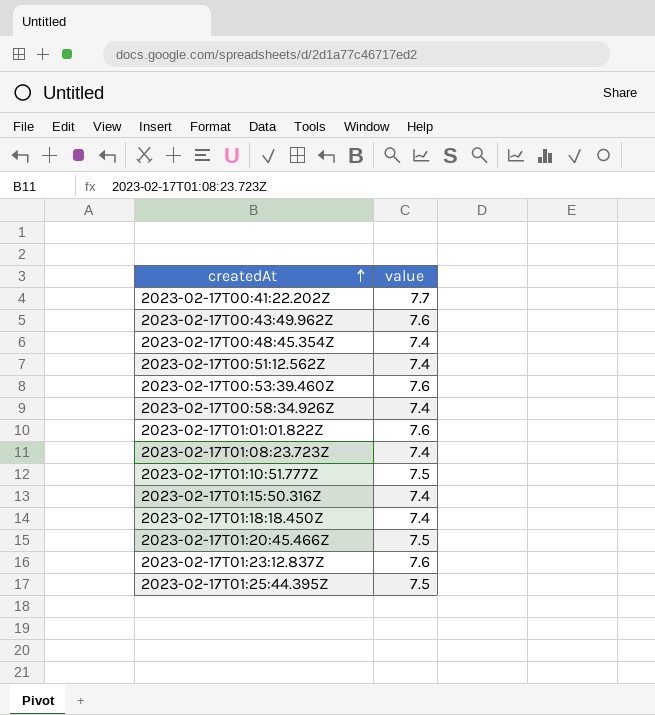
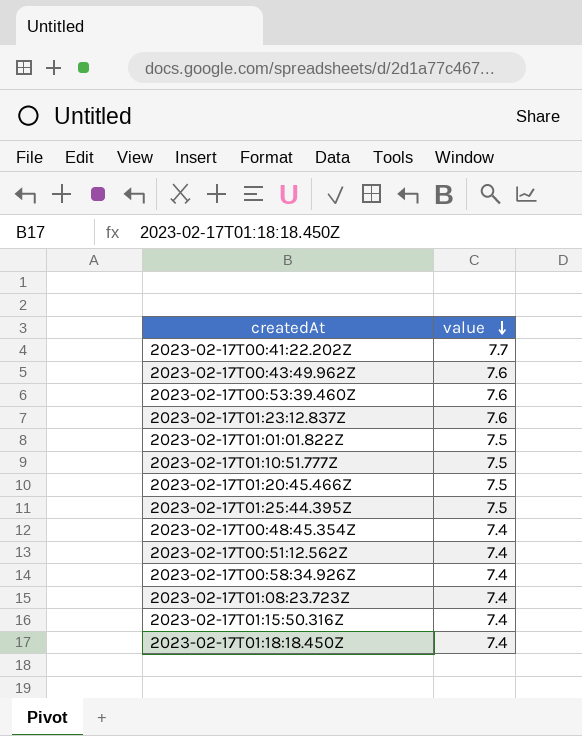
row order: createdAt ascending -> value descending
2023-02-17T01:01:01.822Z | value: 7.6 -> 7.5

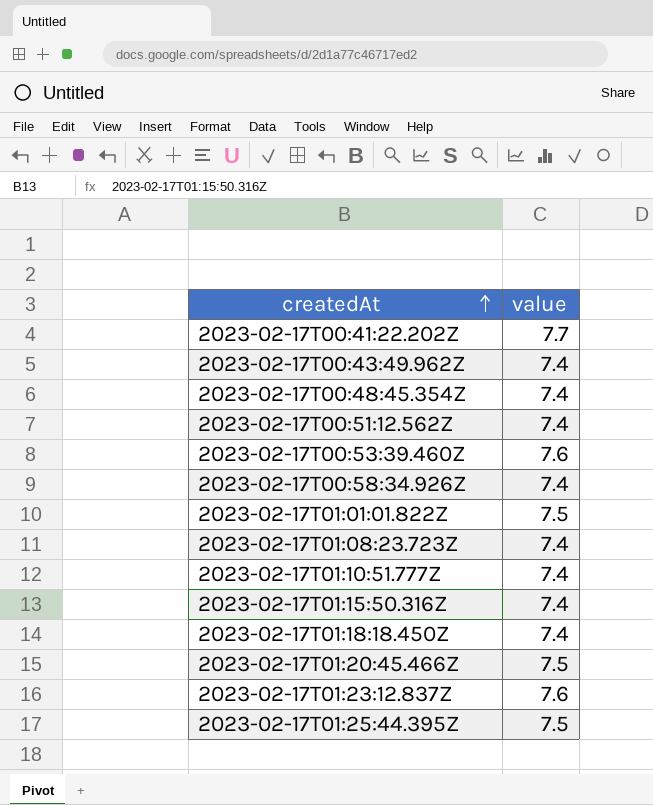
row order: value descending -> createdAt ascending
2023-02-17T00:43:49.962Z | value: 7.6 -> 7.4
2023-02-17T01:10:51.777Z | value: 7.5 -> 7.4

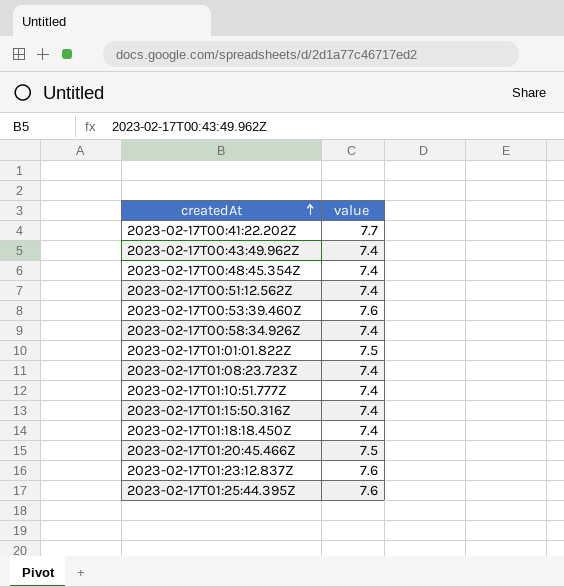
2023-02-17T01:25:44.395Z | value: 7.5 -> 7.6

